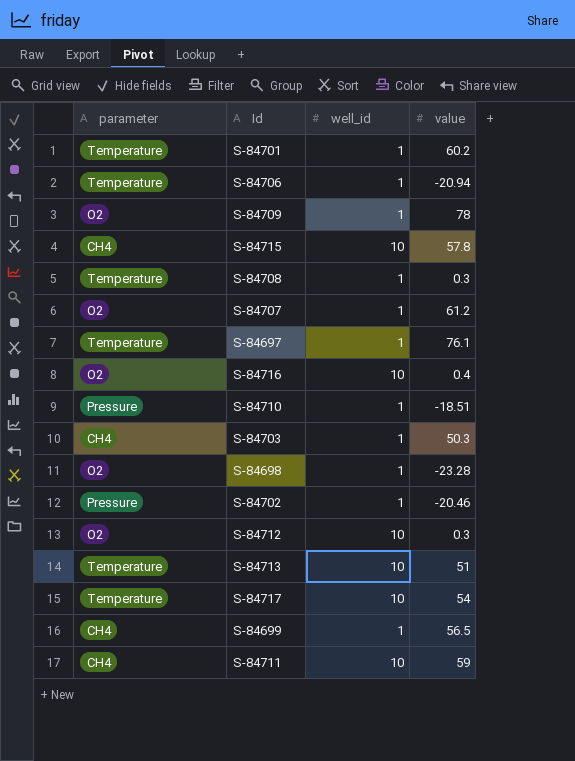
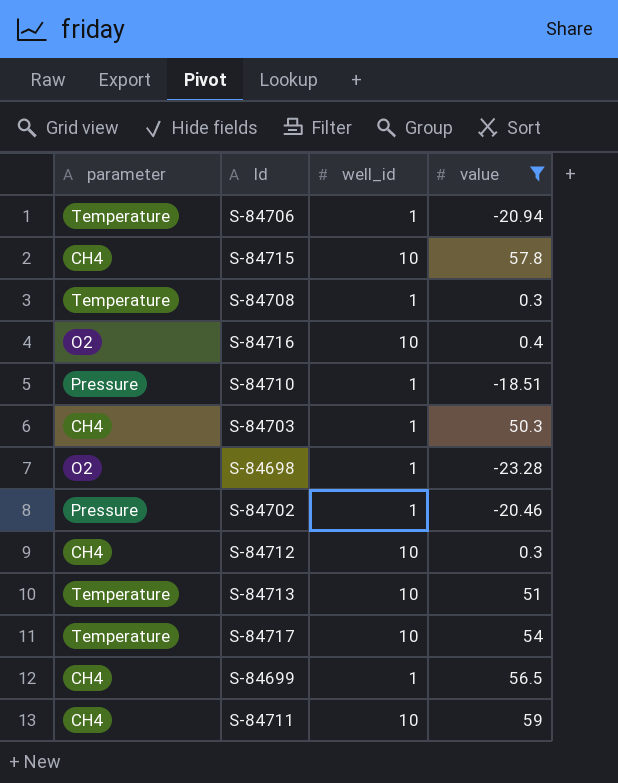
filter: none -> value <= 59
S-84712 | parameter: O2 -> CH4

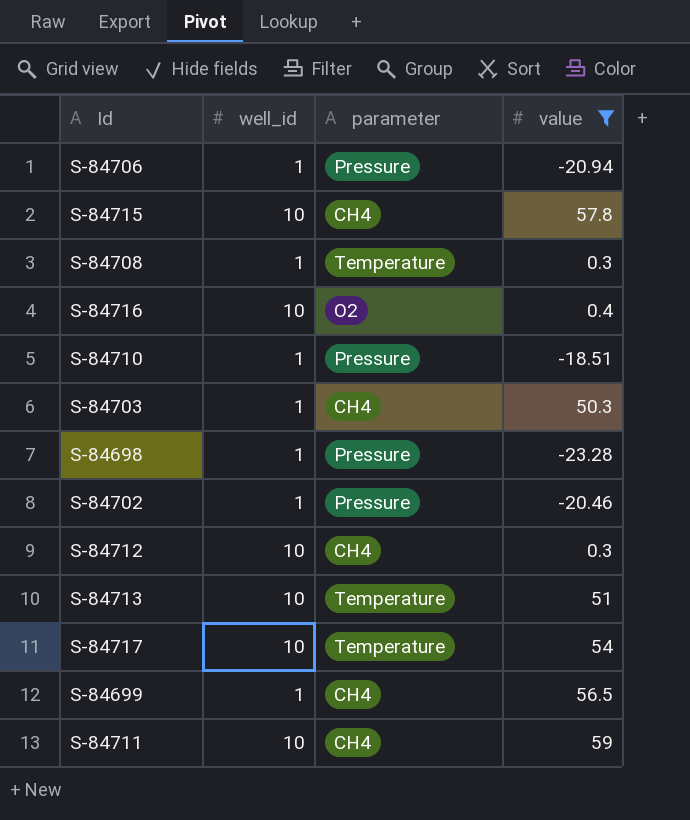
column parameter | position: 1 -> 3
S-84706 | parameter: Temperature -> Pressure
S-84698 | parameter: O2 -> Pressure

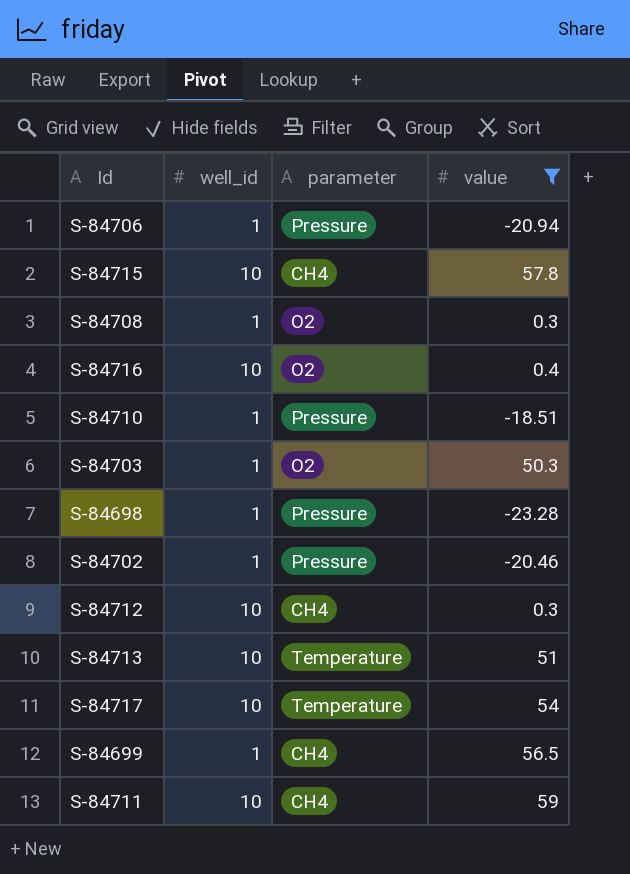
S-84708 | parameter: Temperature -> O2
S-84703 | parameter: CH4 -> O2

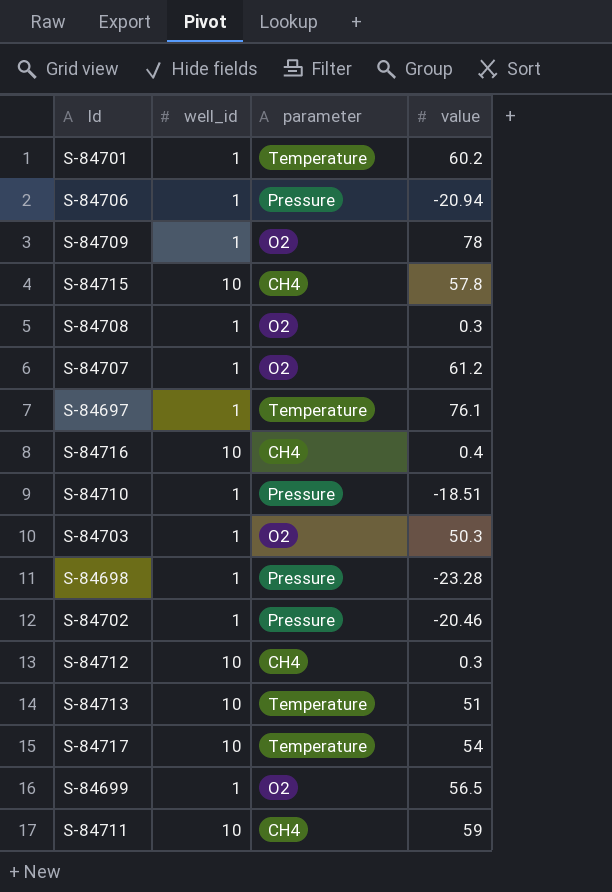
filter: value <= 59 -> none
S-84716 | parameter: O2 -> CH4
S-84699 | parameter: CH4 -> O2

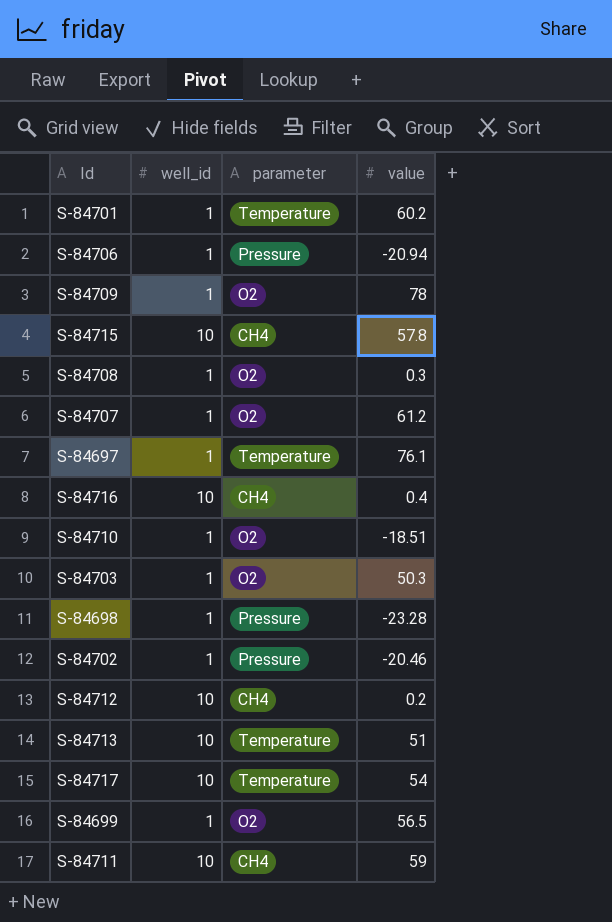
S-84710 | parameter: Pressure -> O2
S-84712 | value: 0.3 -> 0.2

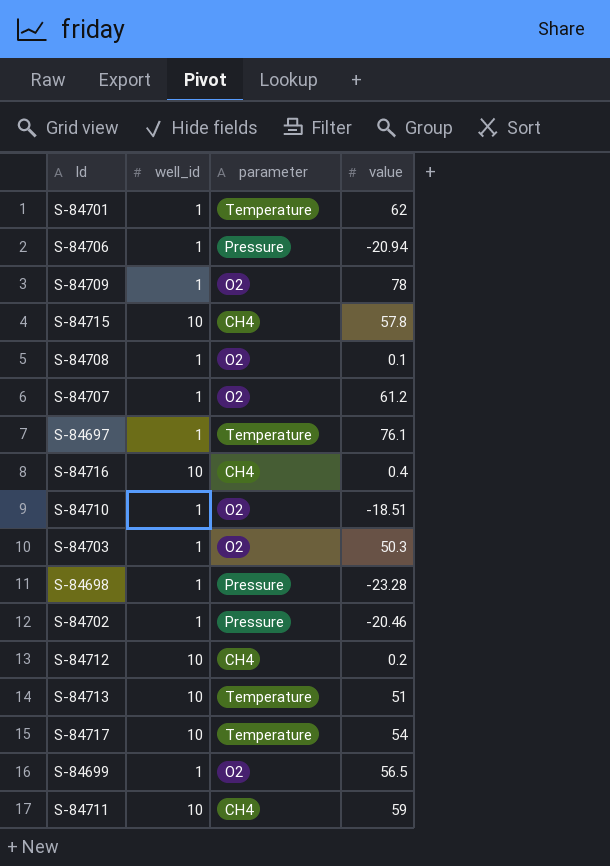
S-84701 | value: 60.2 -> 62
S-84708 | value: 0.3 -> 0.1

